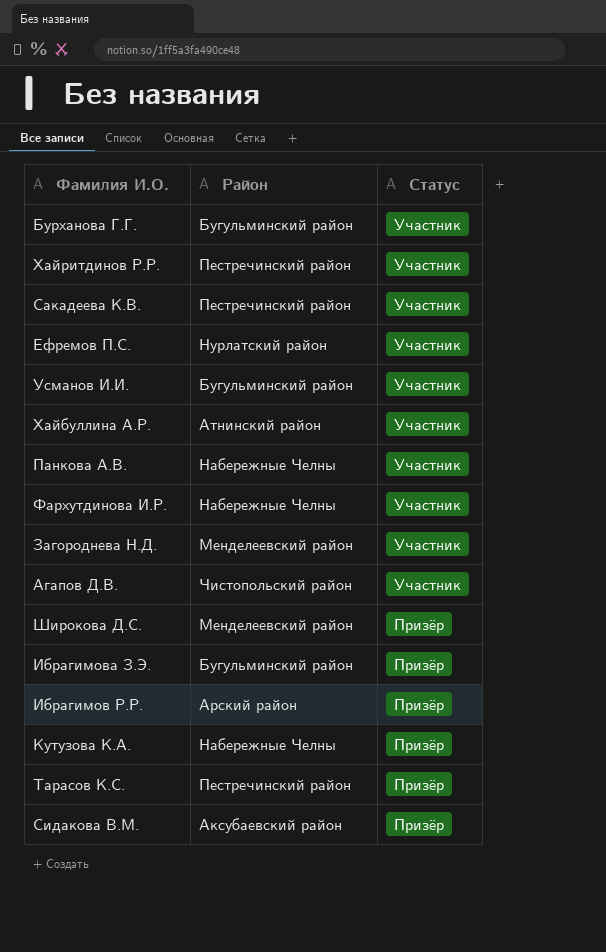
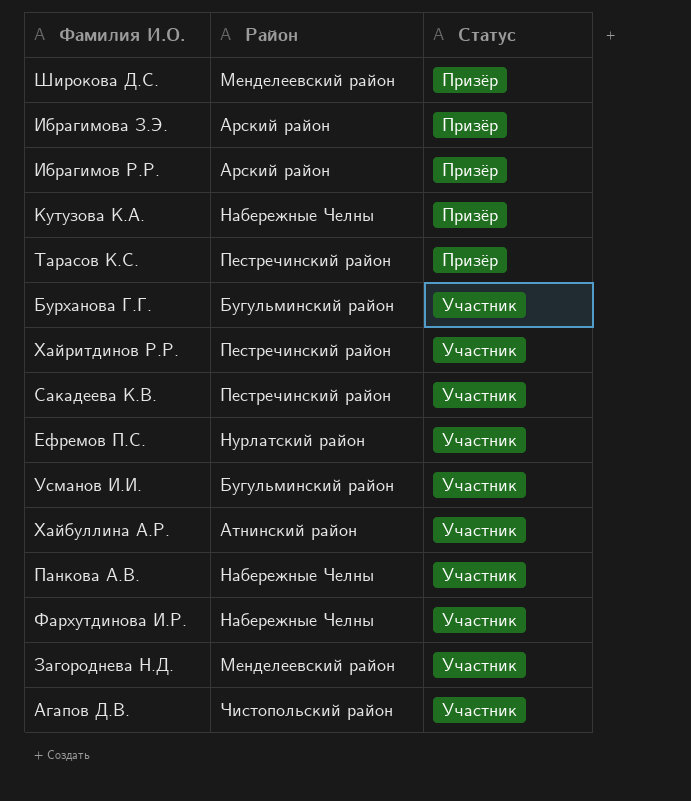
row order: Статус descending -> Статус ascending
row Сидакова В.М.: Аксубаевский район | Призёр -> none
Ибрагимова З.Э. | Район: Бугульминский район -> Арский район

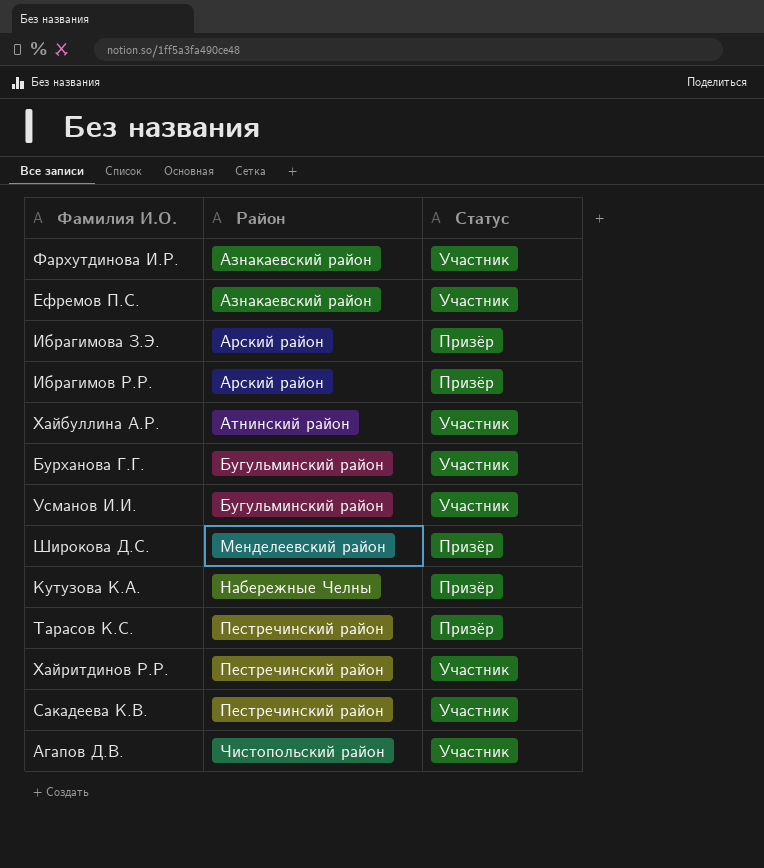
row order: Статус ascending -> Район ascending
row Панкова А.В.: Набережные Челны | Участник -> none
row Загороднева Н.Д.: Менделеевский район | Участник -> none
Фархутдинова И.Р. | Район: Набережные Челны -> Азнакаевский район
Ефремов П.С. | Район: Нурлатский район -> Азнакаевский район

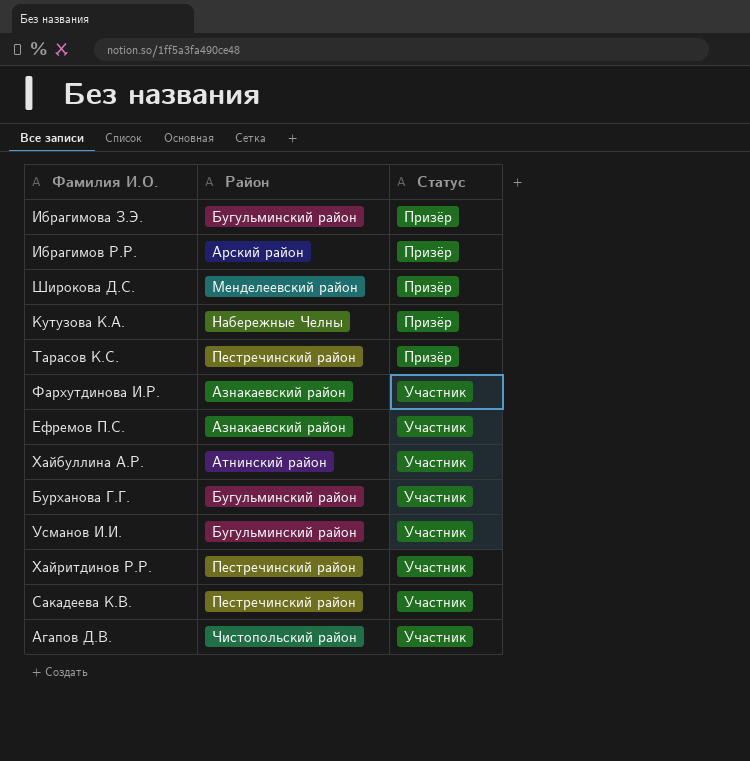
row order: Район ascending -> Статус ascending
Ибрагимова З.Э. | Район: Арский район -> Бугульминский район

